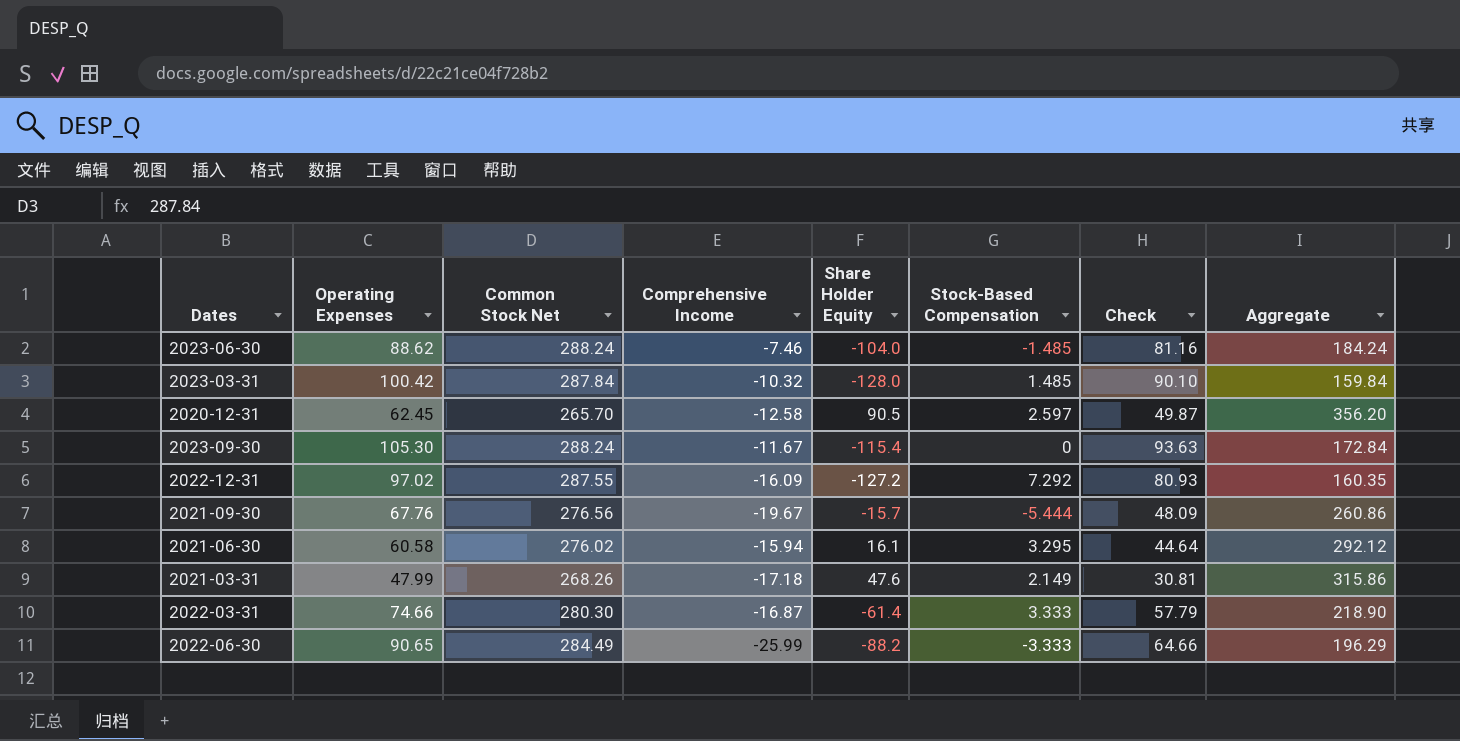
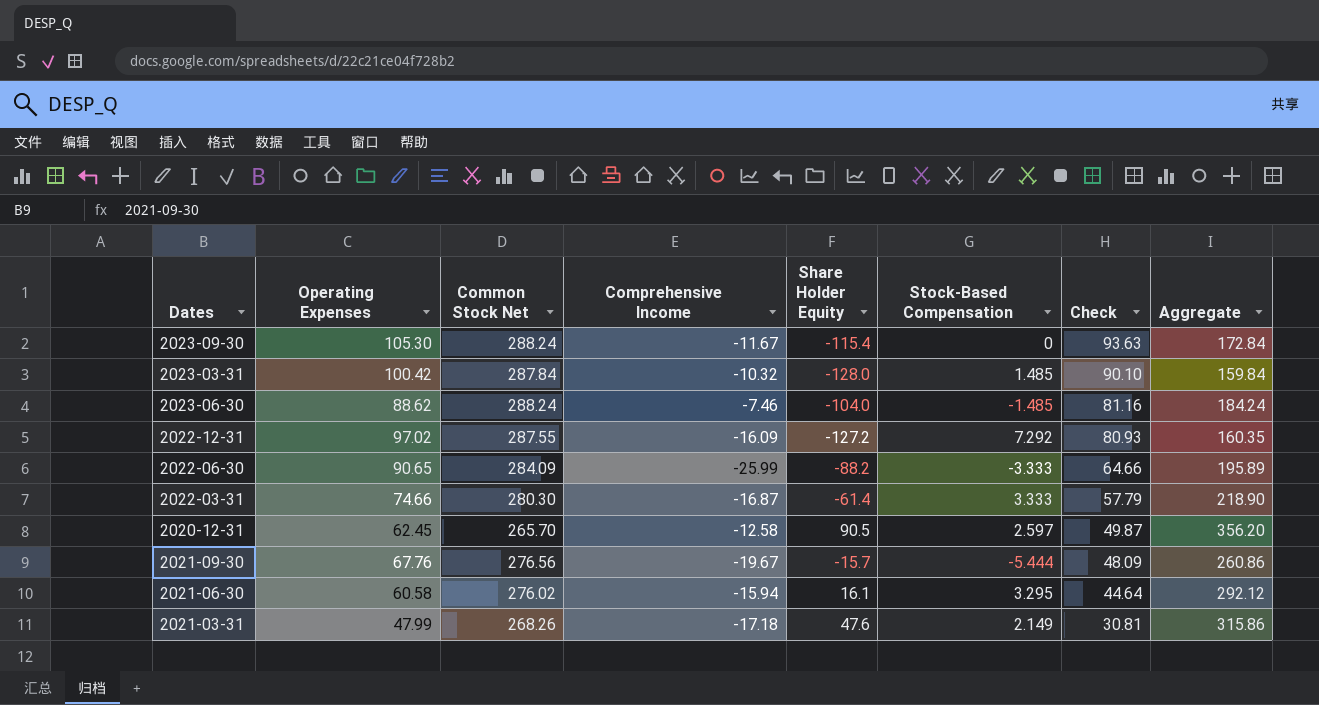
row order: none -> Check descending
2022-06-30 | Common Stock Net: 284.49 -> 284.09
2022-06-30 | Aggregate: 196.29 -> 195.89

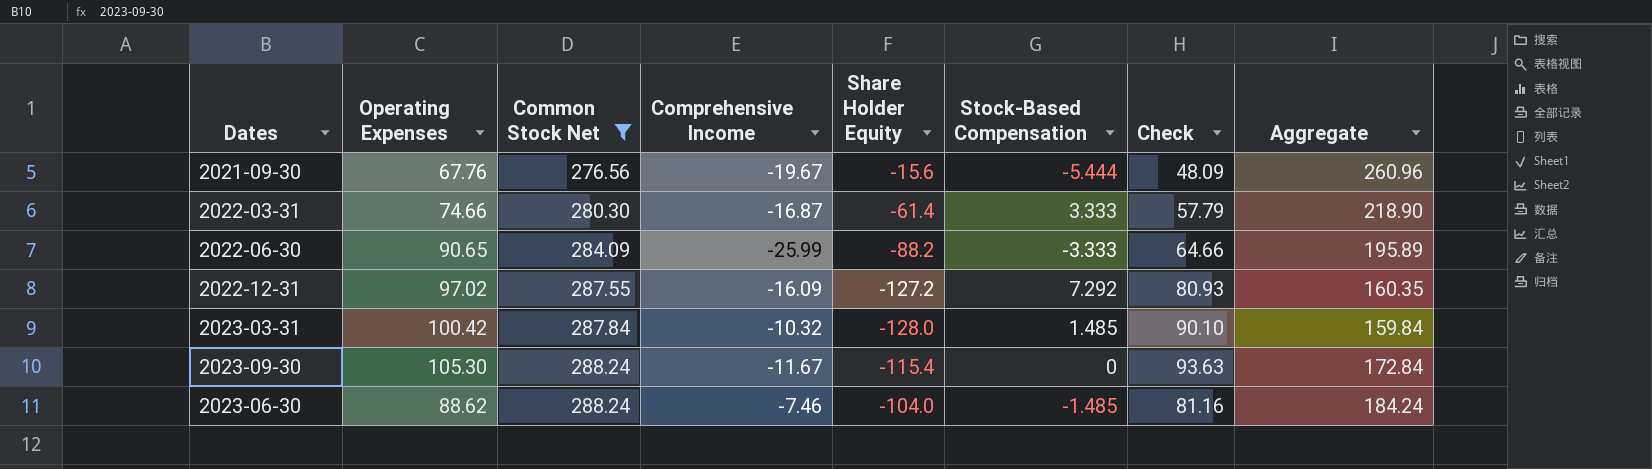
filter: none -> Common Stock Net >= 276.56
row order: Check descending -> Common Stock Net ascending
2021-09-30 | Share Holder Equity: -15.7 -> -15.6
2021-09-30 | Aggregate: 260.86 -> 260.96

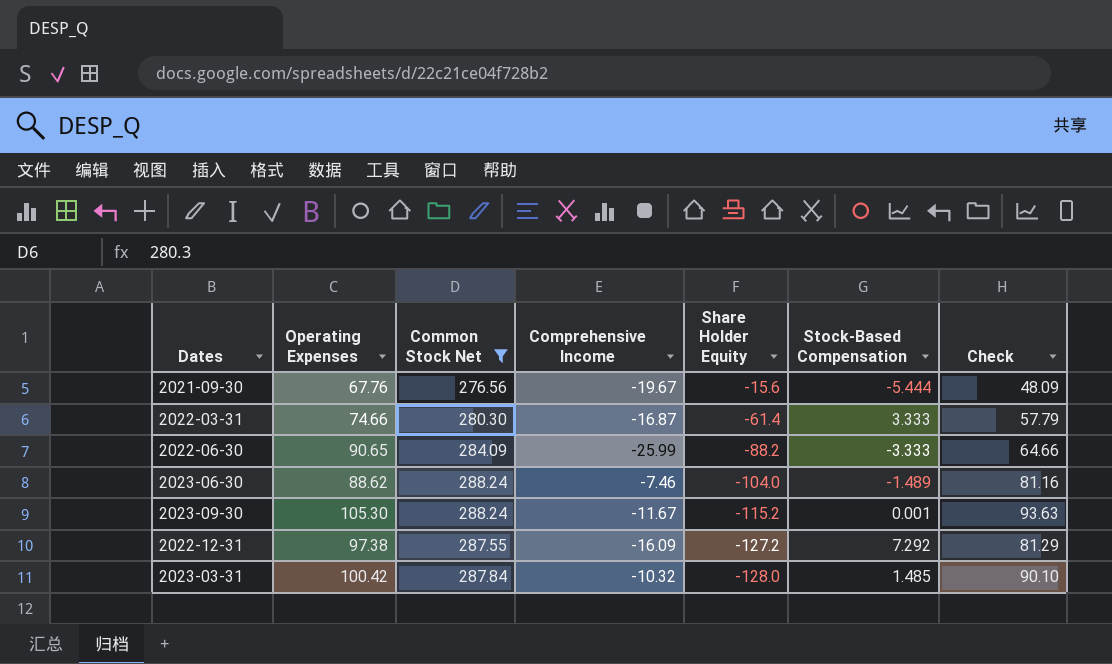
row order: Common Stock Net ascending -> Share Holder Equity descending
column Aggregate | formula: [Common Stock Net] + [Share Holder Equity] -> none
2023-06-30 | Stock-Based Compensation: -1.485 -> -1.489
2023-09-30 | Share Holder Equity: -115.4 -> -115.2
2023-09-30 | Stock-Based Compensation: 0 -> 0.001
2022-12-31 | Operating Expenses: 97.02 -> 97.38
2022-12-31 | Check: 80.93 -> 81.29

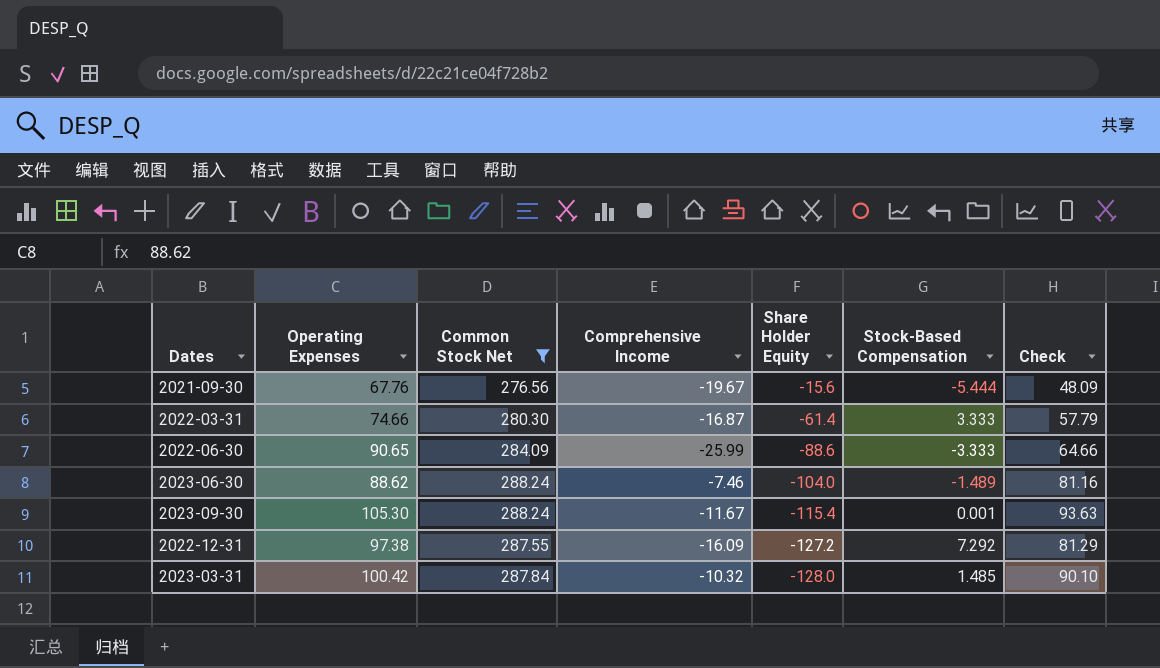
2022-06-30 | Share Holder Equity: -88.2 -> -88.6
2023-09-30 | Share Holder Equity: -115.2 -> -115.4

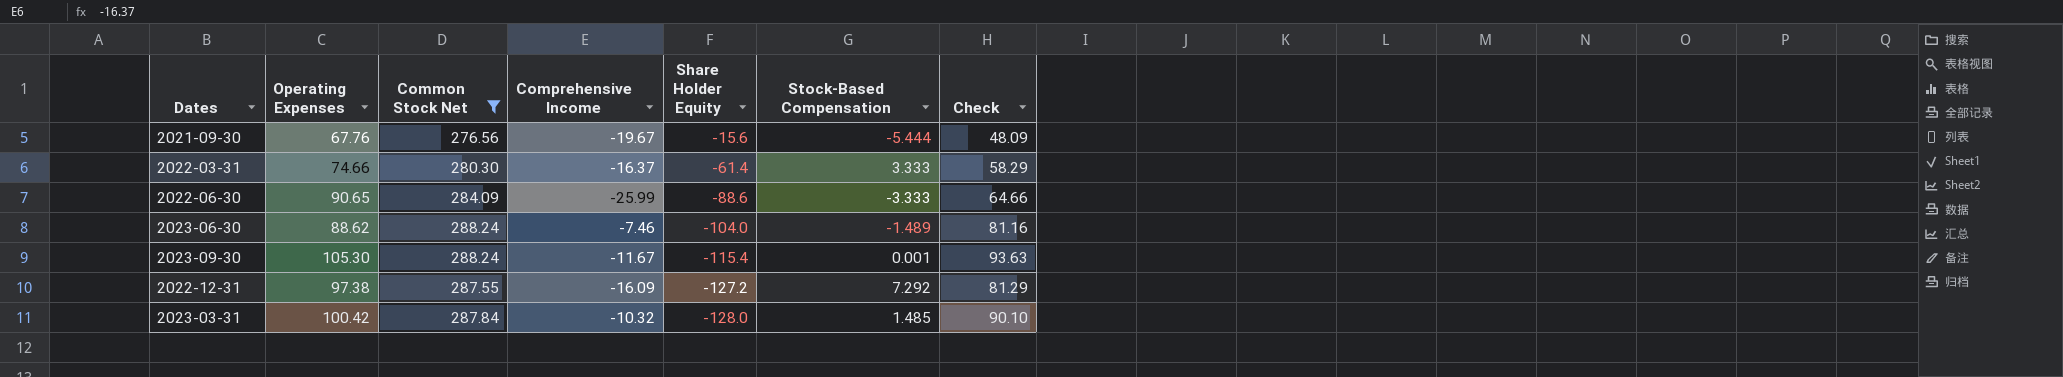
2022-03-31 | Comprehensive Income: -16.87 -> -16.37
2022-03-31 | Check: 57.79 -> 58.29

